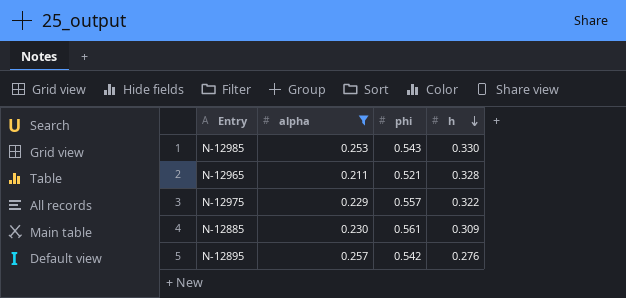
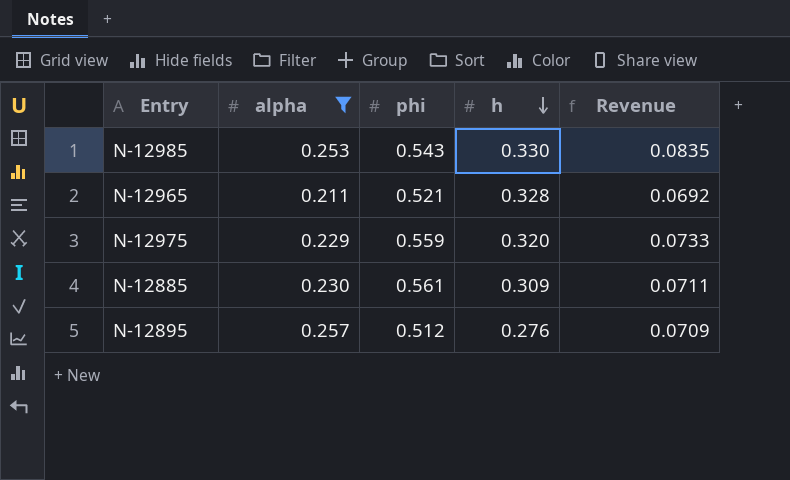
column Revenue | formula: none -> [alpha] * [h]
N-12975 | phi: 0.557 -> 0.559
N-12975 | h: 0.322 -> 0.320
N-12895 | phi: 0.542 -> 0.512

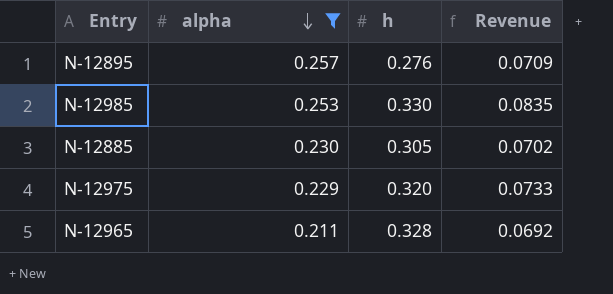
row order: h descending -> alpha descending
column phi | position: 3 -> none
N-12885 | h: 0.309 -> 0.305
N-12885 | Revenue: 0.0711 -> 0.0702

